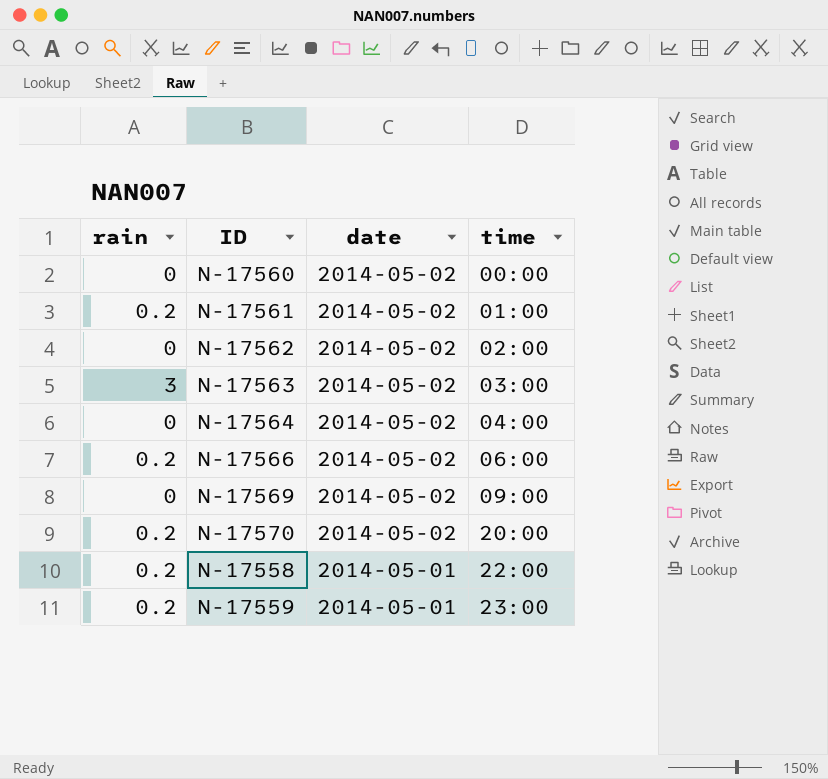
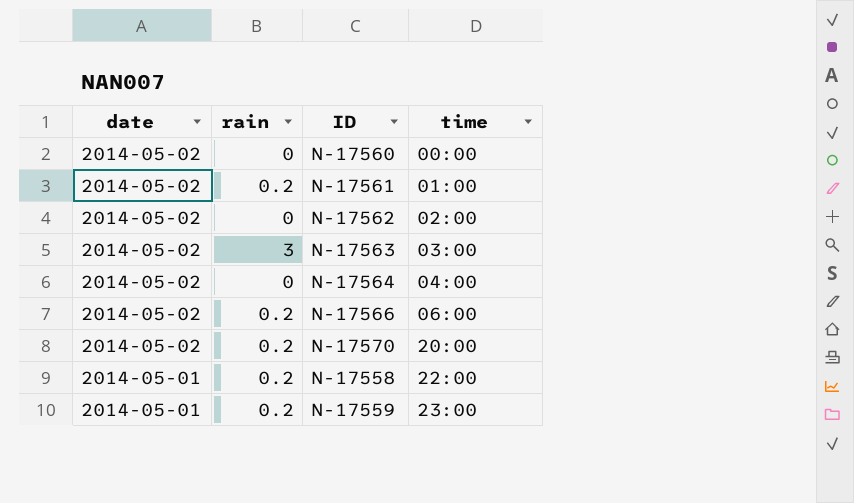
column date | position: 3 -> 1
row N-17569: 0 | 2014-05-02 | 09:00 -> none

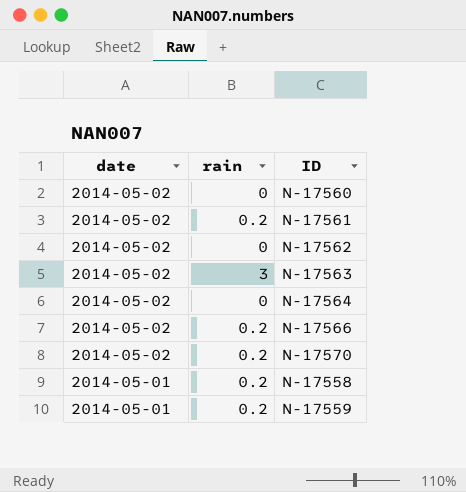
column time | position: 4 -> none

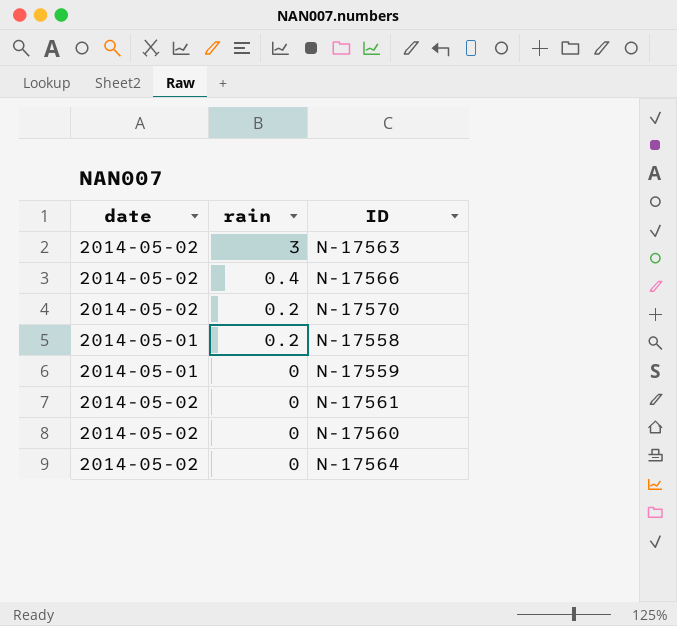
row order: date descending -> rain descending
row N-17562: 2014-05-02 | 0 -> none
N-17566 | rain: 0.2 -> 0.4
N-17559 | rain: 0.2 -> 0
N-17561 | rain: 0.2 -> 0

